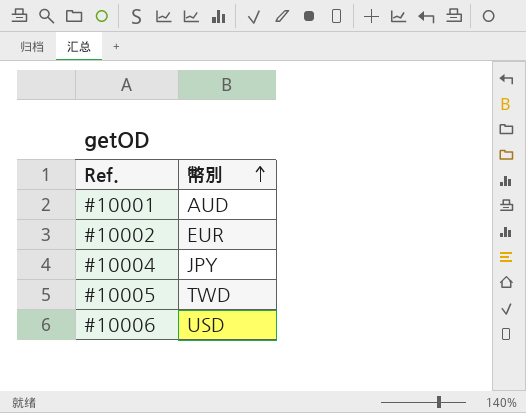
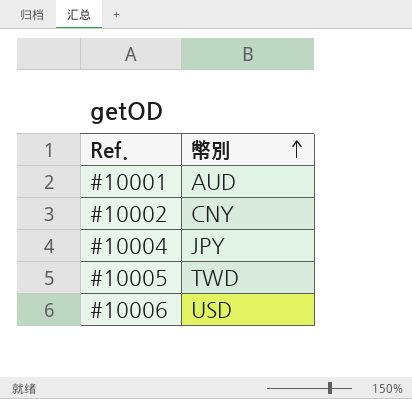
#10002 | 幣別: EUR -> CNY

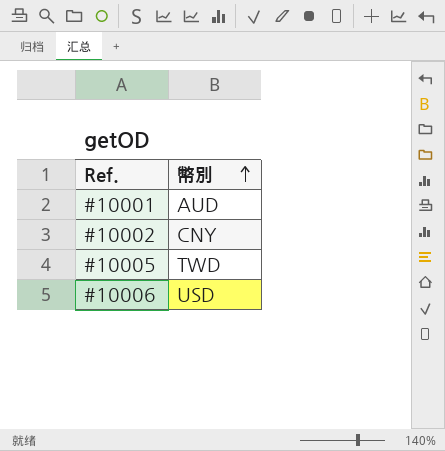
row #10004: JPY -> none

